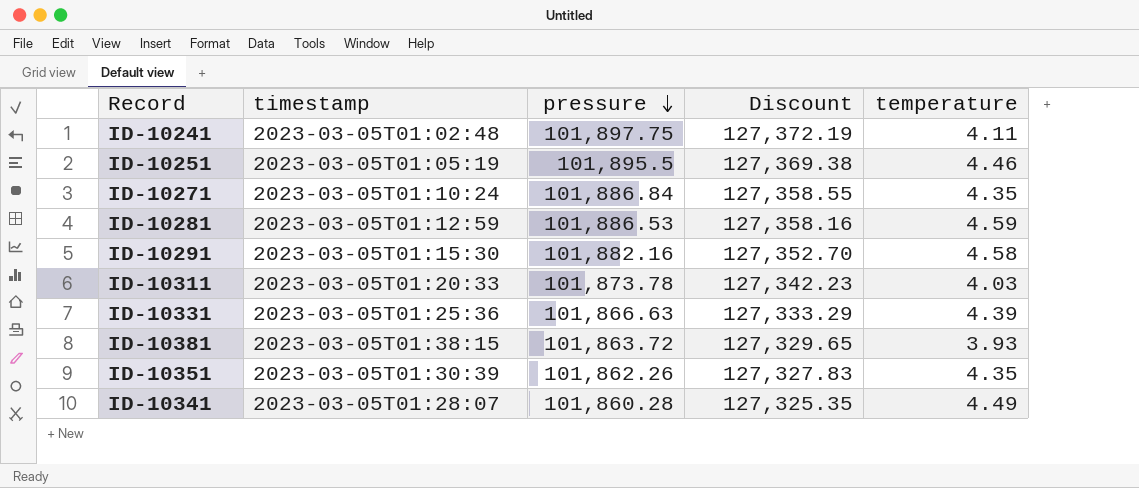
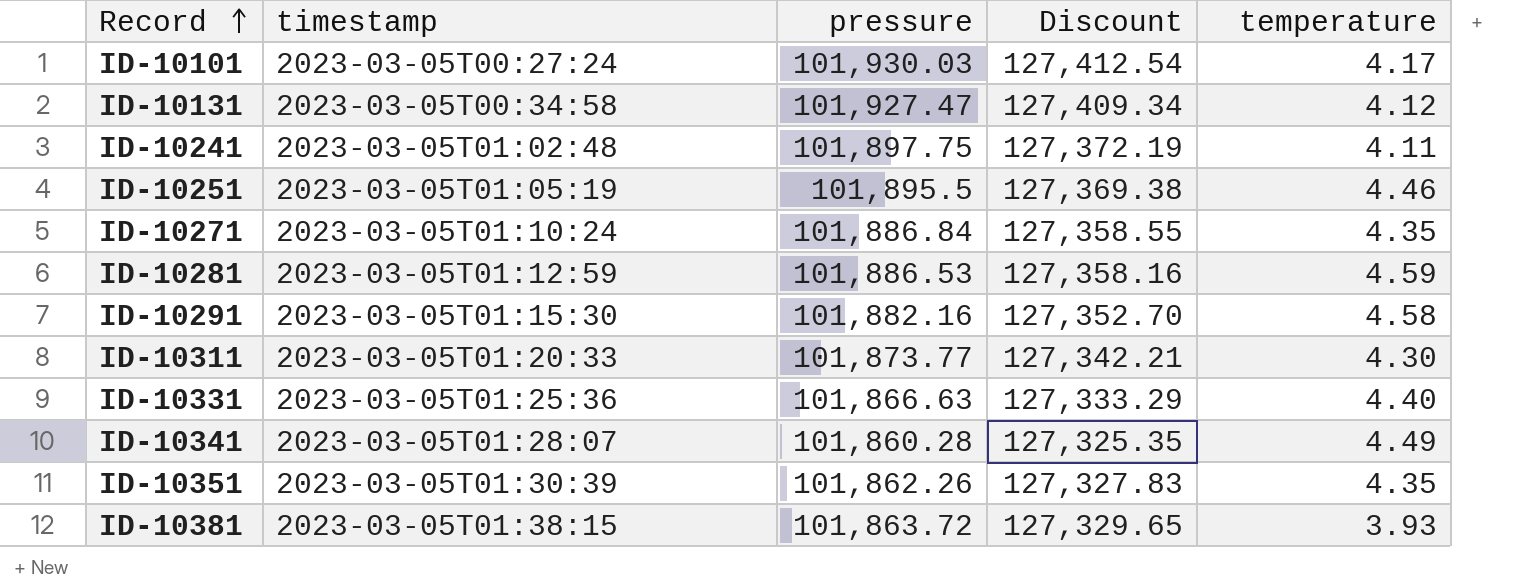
row order: pressure descending -> Record ascending
row ID-10101: none -> 2023-03-05T00:27:24 | 101,930.03 | 127,412.54 | 4.17
row ID-10131: none -> 2023-03-05T00:34:58 | 101,927.47 | 127,409.34 | 4.12
ID-10311 | pressure: 101,873.78 -> 101,873.77
ID-10311 | Discount: 127,342.23 -> 127,342.21
ID-10311 | temperature: 4.03 -> 4.30
ID-10331 | temperature: 4.39 -> 4.40

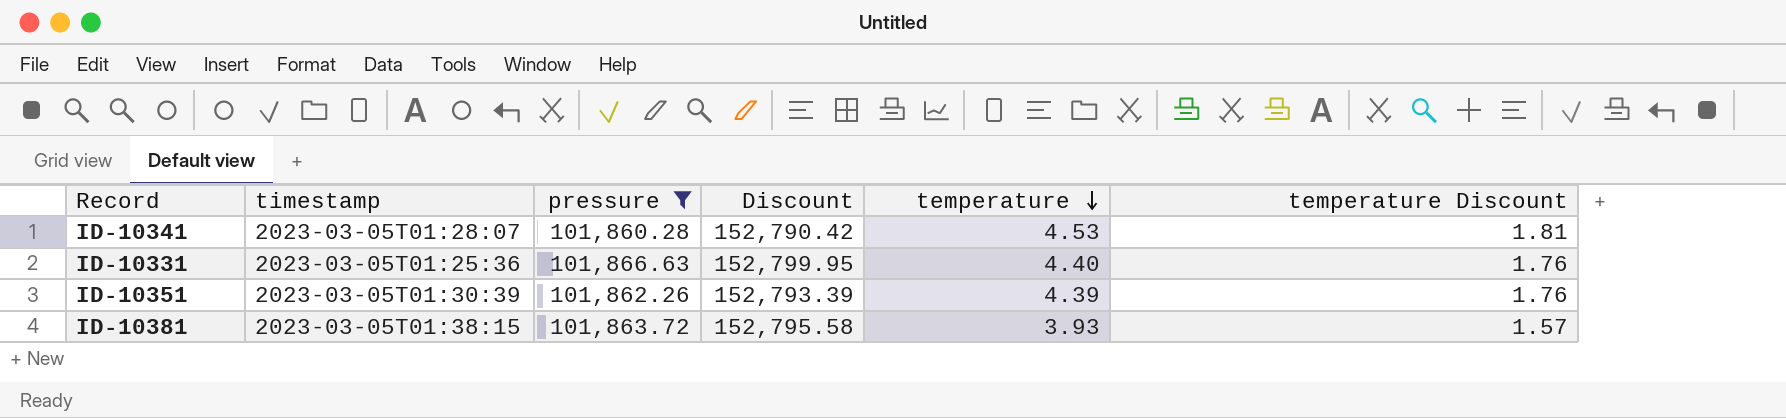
filter: none -> pressure <= 101,866.63
row order: Record ascending -> temperature descending
column Discount | formula: [pressure] * 1.25 -> [pressure] * 1.5
column temperature Discount | formula: none -> [temperature] * 0.4
ID-10341 | temperature: 4.49 -> 4.53
ID-10351 | temperature: 4.35 -> 4.39

